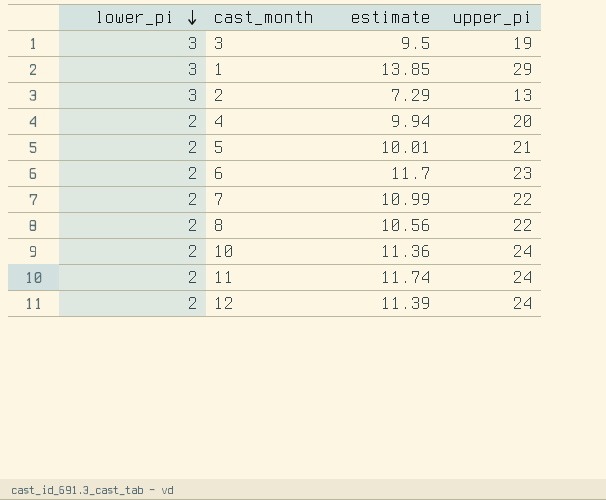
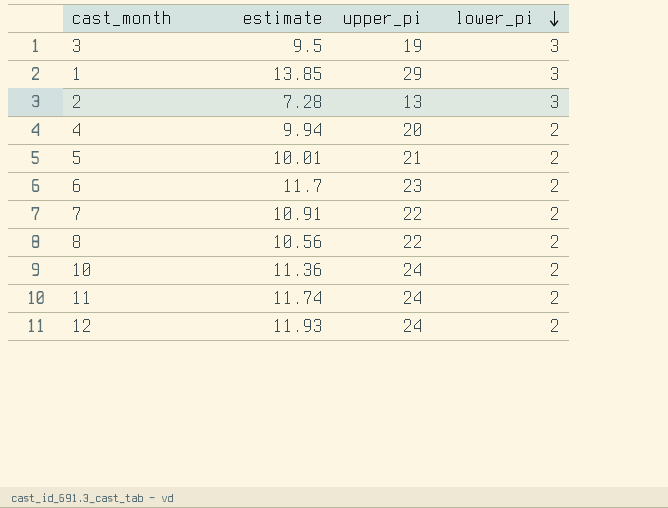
column lower_pi | position: 1 -> 4
2 | estimate: 7.29 -> 7.28
7 | estimate: 10.99 -> 10.91
12 | estimate: 11.39 -> 11.93

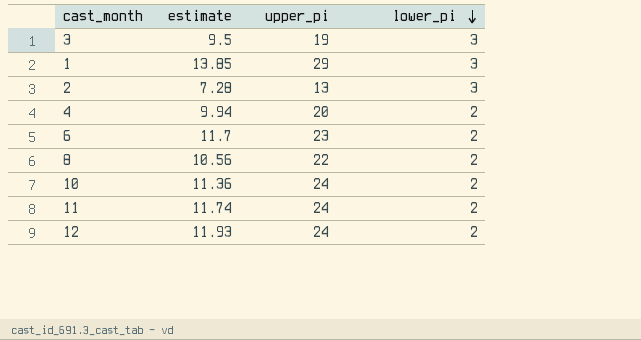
row 5: 10.01 | 21 | 2 -> none
row 7: 10.91 | 22 | 2 -> none

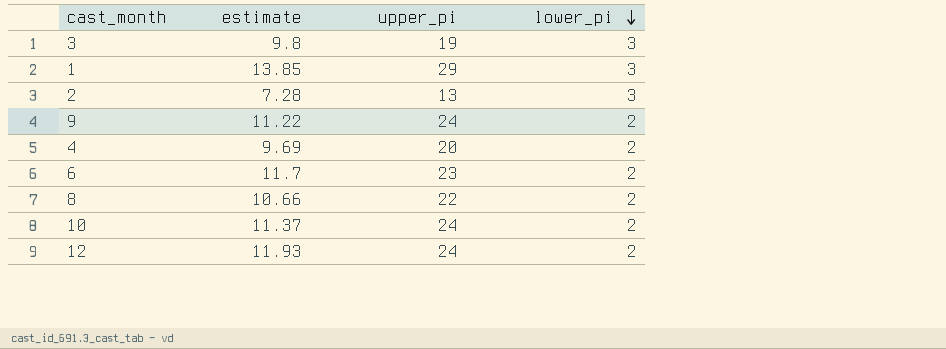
row 11: 11.74 | 24 | 2 -> none
3 | estimate: 9.5 -> 9.8
row 9: none -> 11.22 | 24 | 2
4 | estimate: 9.94 -> 9.69
8 | estimate: 10.56 -> 10.66
10 | estimate: 11.36 -> 11.37

